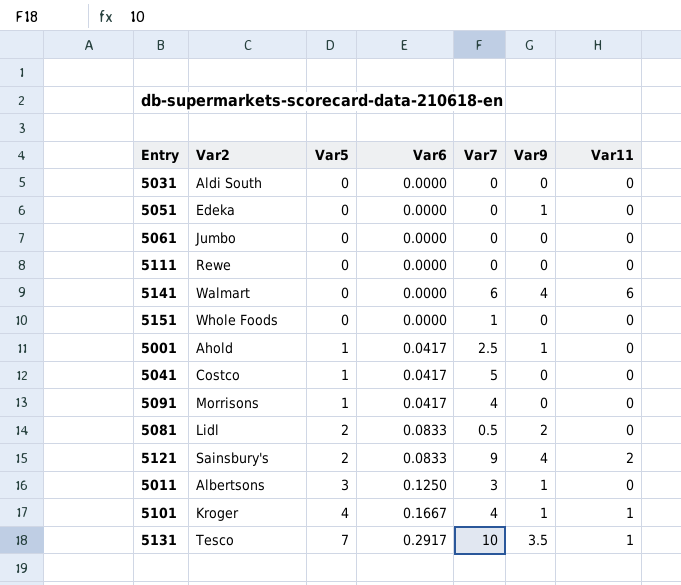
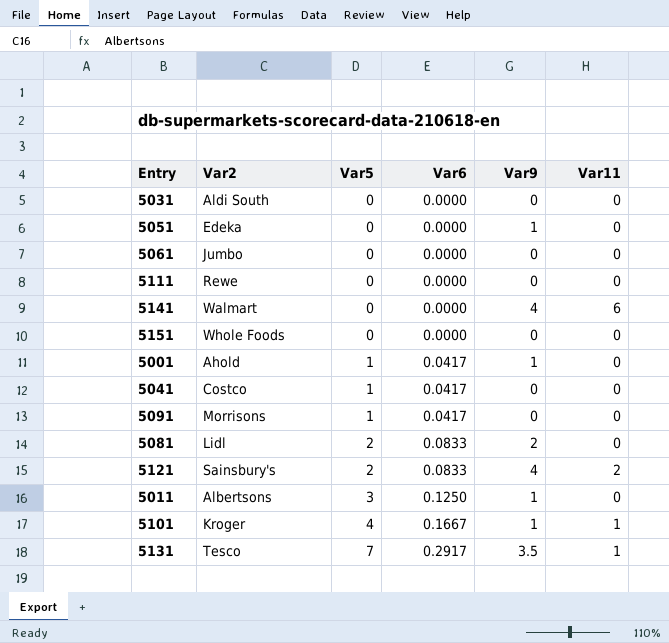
column Var7 | position: 5 -> none

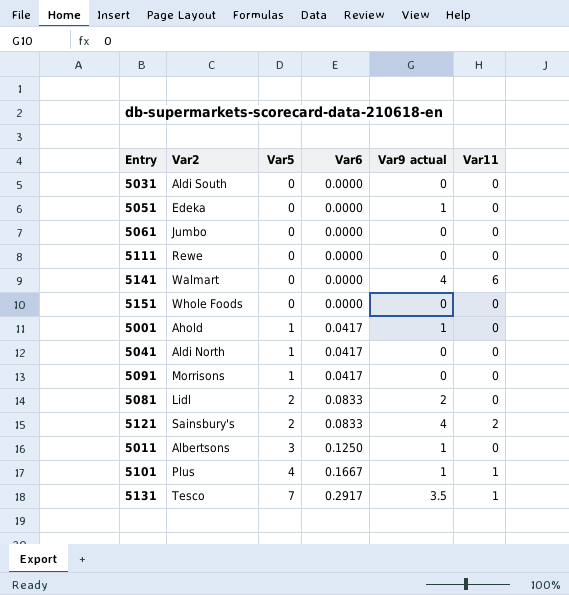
column name: Var9 -> Var9 actual
5041 | Var2: Costco -> Aldi North
5101 | Var2: Kroger -> Plus

